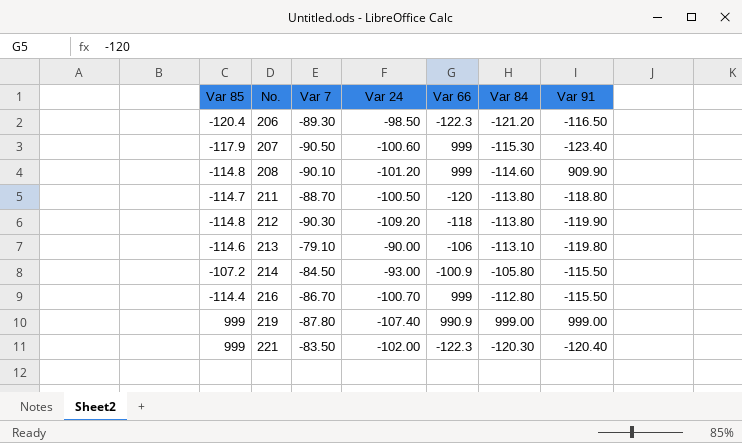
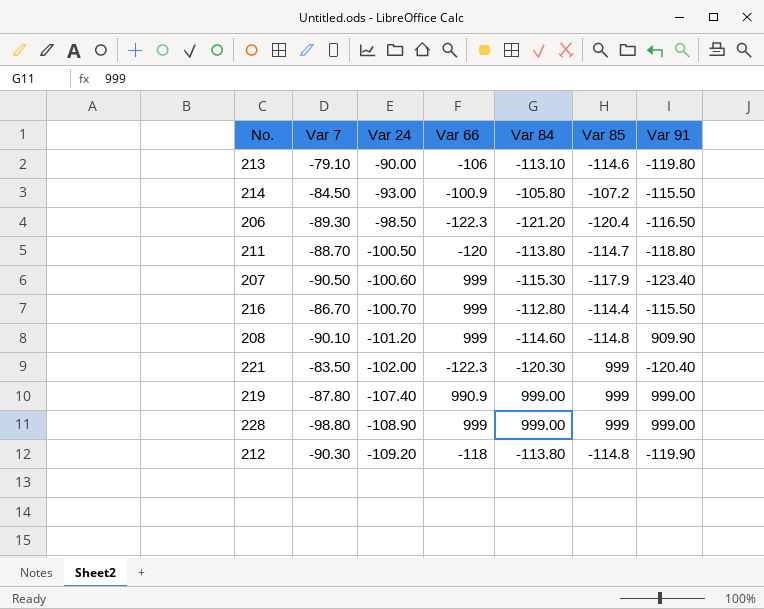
row order: No. ascending -> Var 24 descending
column Var 85 | position: 1 -> 6
row 228: none -> -98.80 | -108.90 | 999 | 999.00 | 999 | 999.00

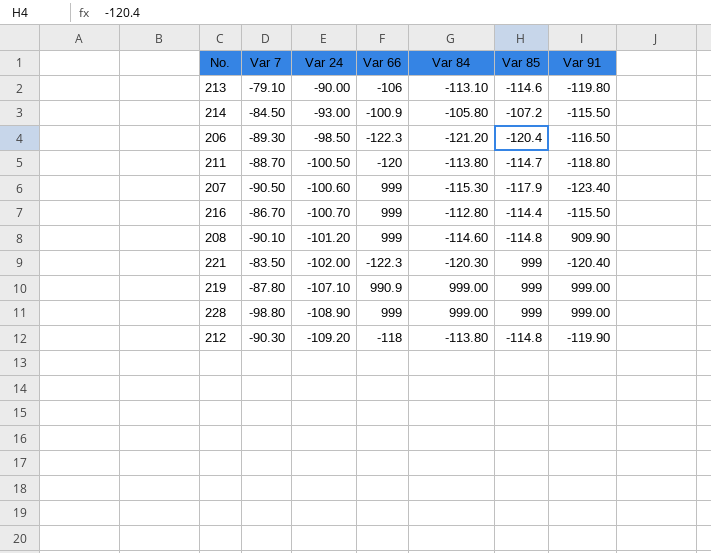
219 | Var 24: -107.40 -> -107.10

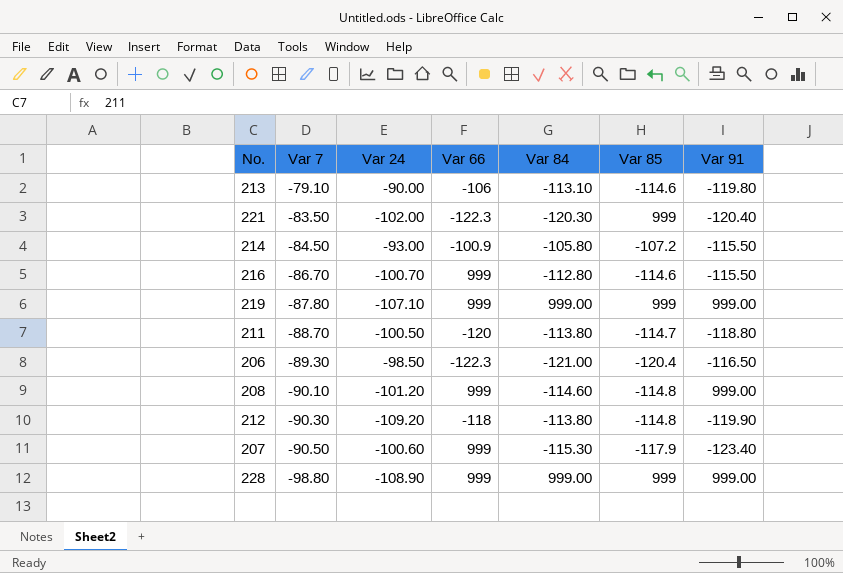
row order: Var 24 descending -> Var 7 descending
216 | Var 85: -114.4 -> -114.6
219 | Var 66: 990.9 -> 999
206 | Var 84: -121.20 -> -121.00
208 | Var 91: 909.90 -> 999.00

